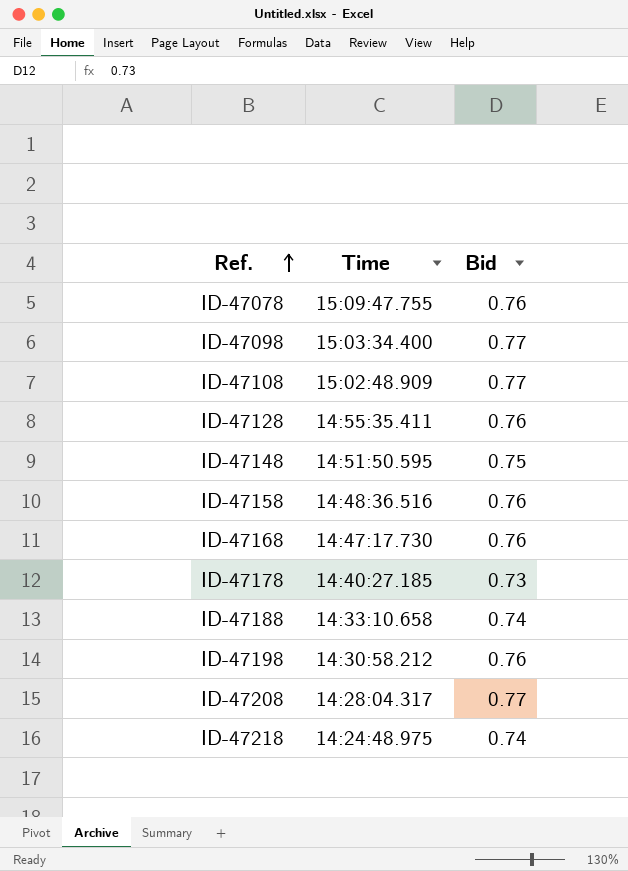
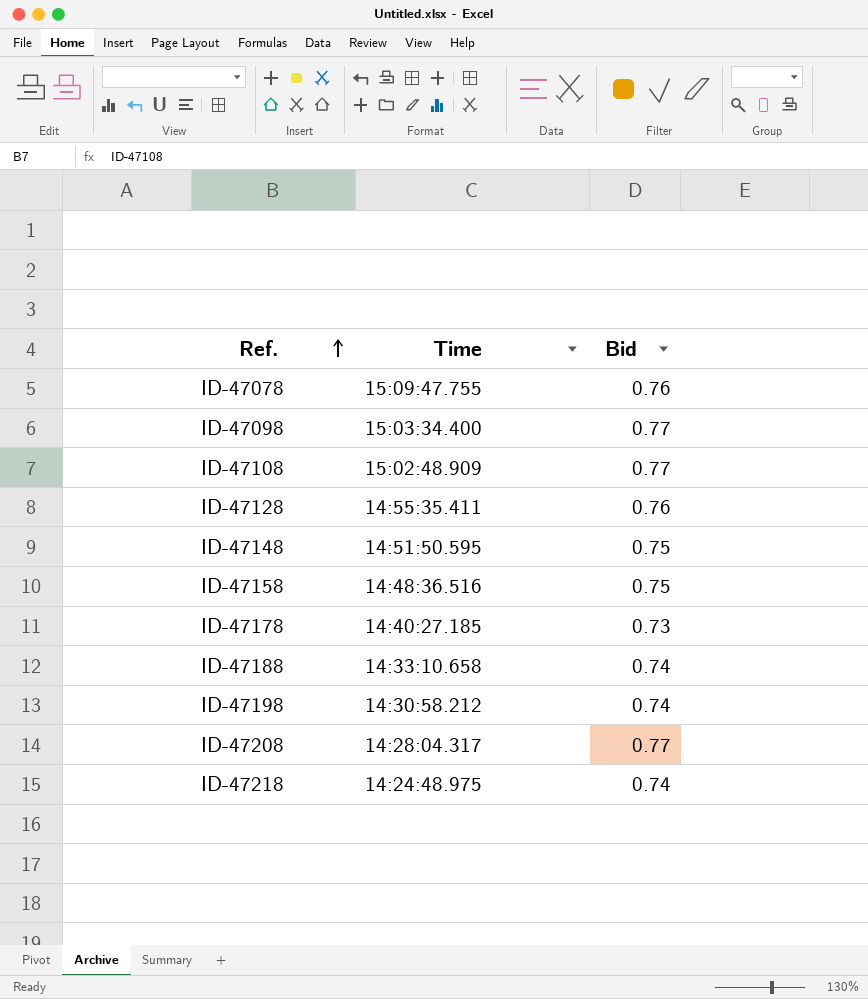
row ID-47168: 14:47:17.730 | 0.76 -> none
ID-47158 | Bid: 0.76 -> 0.75
ID-47198 | Bid: 0.76 -> 0.74

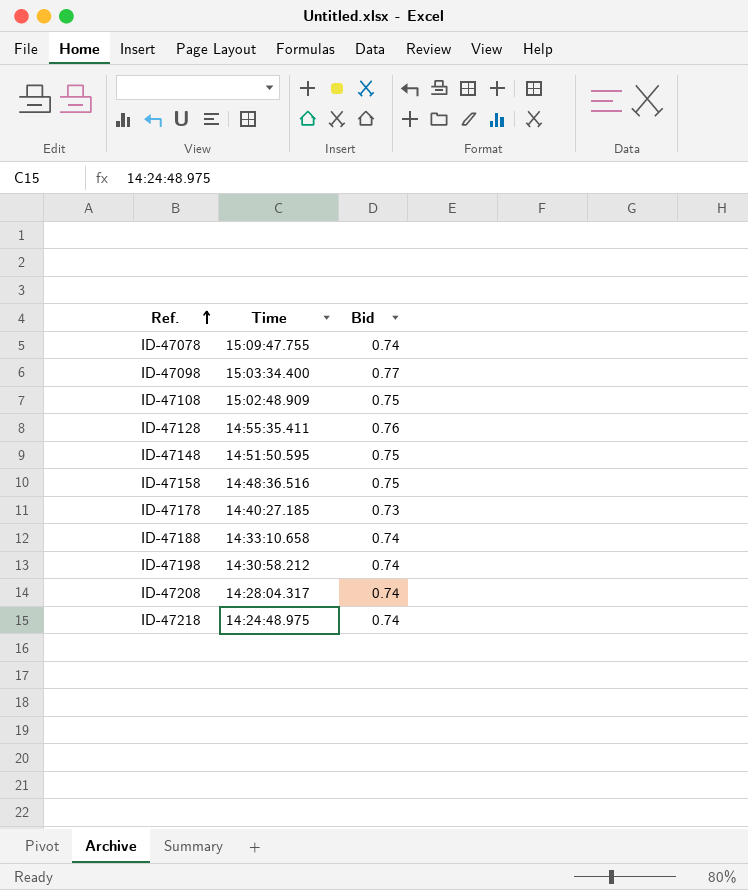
ID-47078 | Bid: 0.76 -> 0.74
ID-47108 | Bid: 0.77 -> 0.75
ID-47208 | Bid: 0.77 -> 0.74

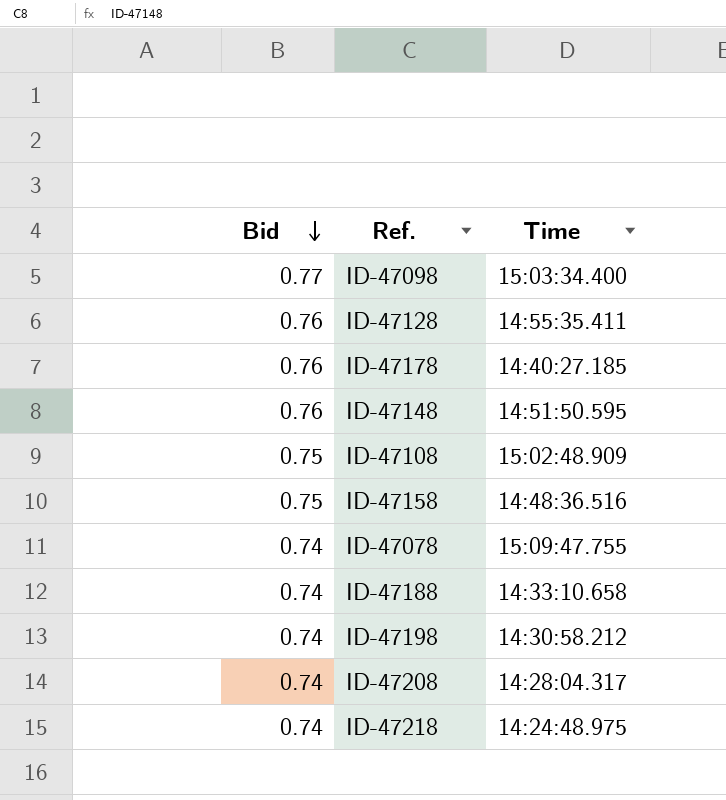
row order: Ref. ascending -> Bid descending
column Bid | position: 3 -> 1
ID-47178 | Bid: 0.73 -> 0.76
ID-47148 | Bid: 0.75 -> 0.76

